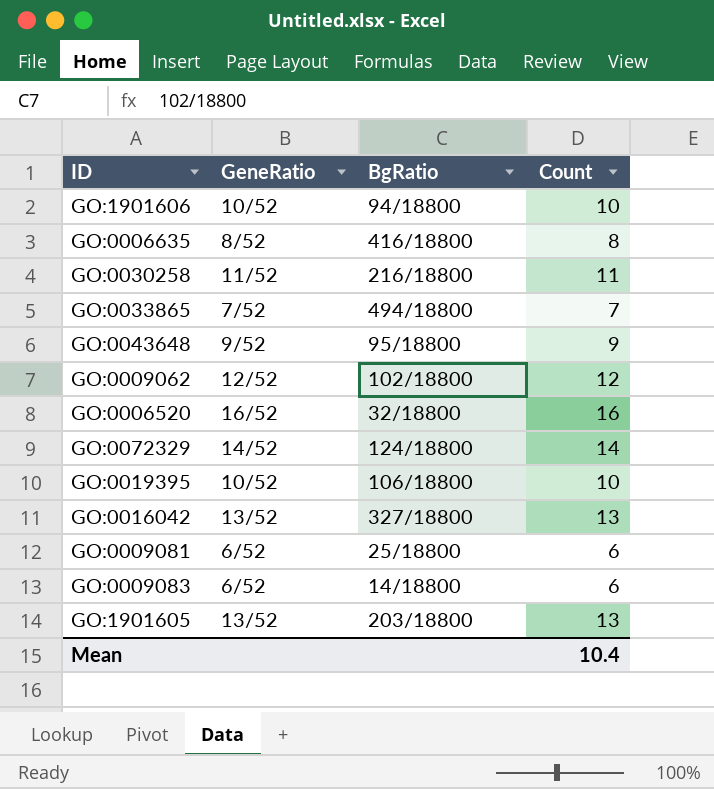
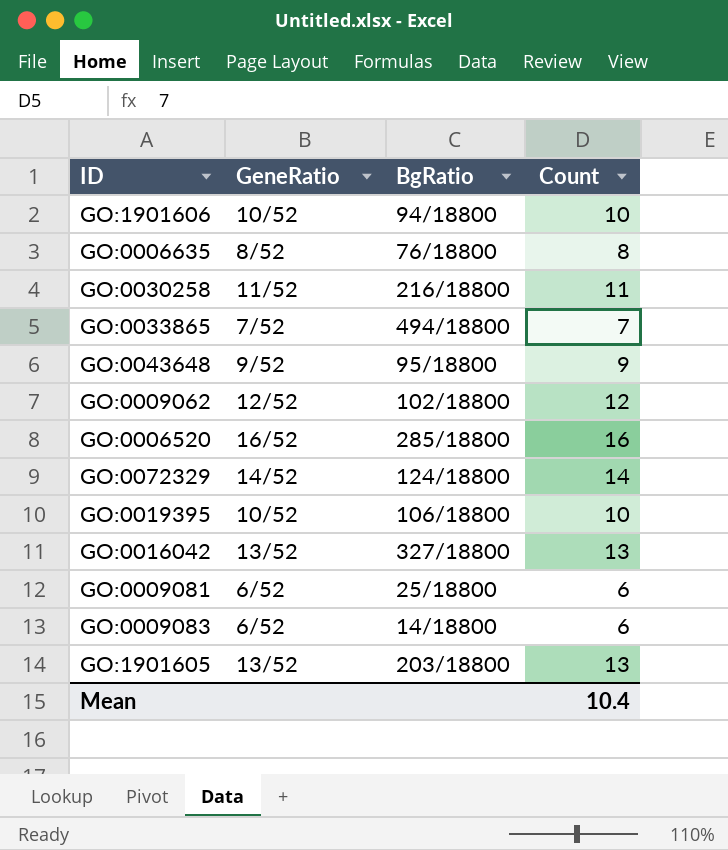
GO:0006635 | BgRatio: 416/18800 -> 76/18800
GO:0006520 | BgRatio: 32/18800 -> 285/18800

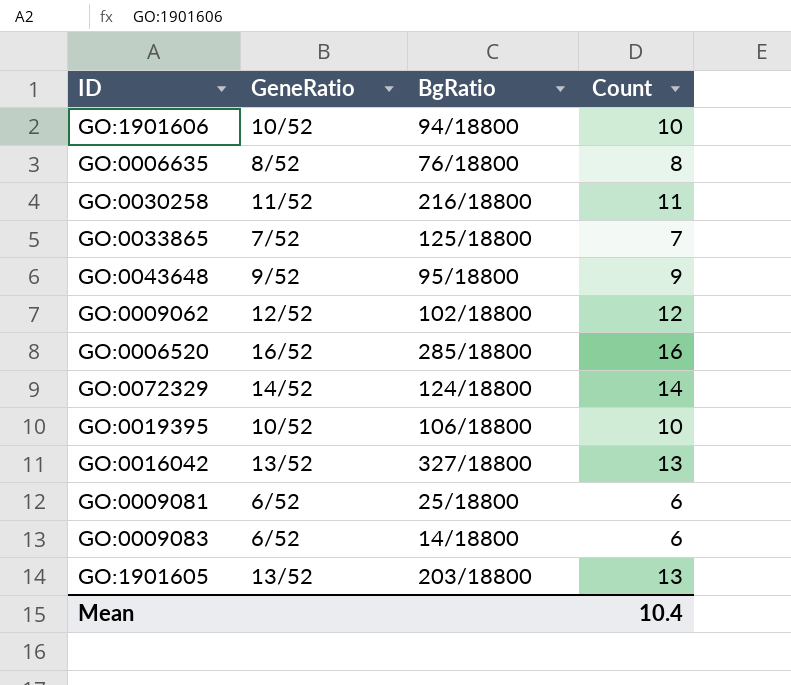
GO:0033865 | BgRatio: 494/18800 -> 125/18800

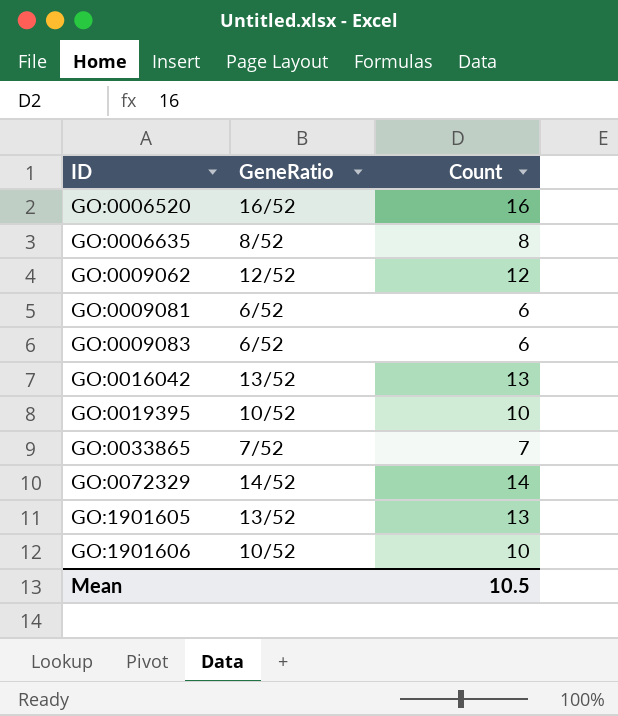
row order: none -> ID ascending
column BgRatio | position: 3 -> none
row GO:0030258: 11/52 | 216/18800 | 11 -> none
row GO:0043648: 9/52 | 95/18800 | 9 -> none
Mean | Count: 10.4 -> 10.5

